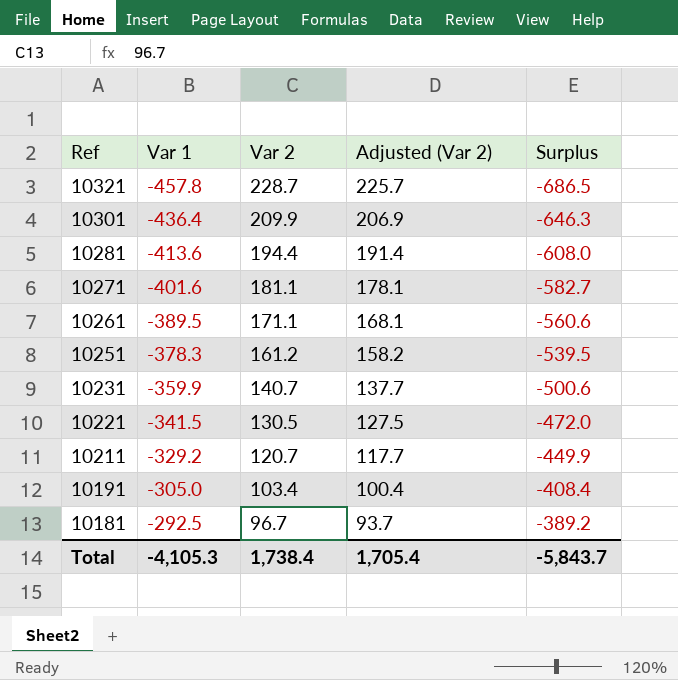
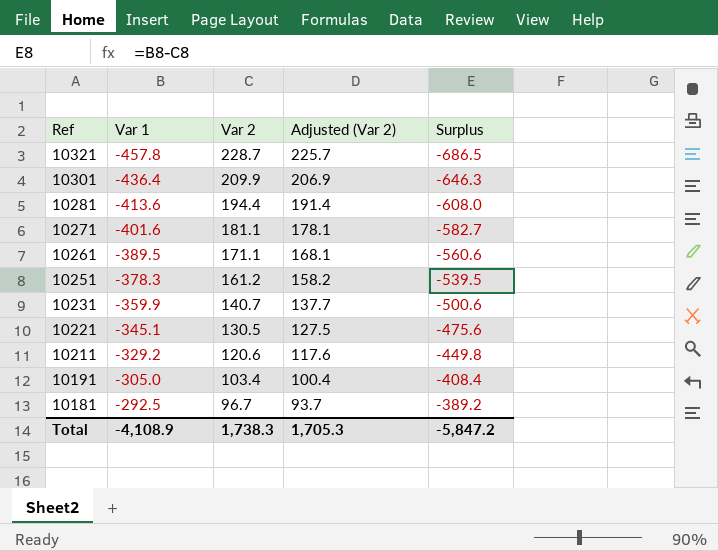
10221 | Var 1: -341.5 -> -345.1
10221 | Surplus: -472.0 -> -475.6
10211 | Var 2: 120.7 -> 120.6
10211 | Adjusted (Var 2): 117.7 -> 117.6
10211 | Surplus: -449.9 -> -449.8
Total | Var 1: -4,105.3 -> -4,108.9
Total | Var 2: 1,738.4 -> 1,738.3
Total | Adjusted (Var 2): 1,705.4 -> 1,705.3
Total | Surplus: -5,843.7 -> -5,847.2

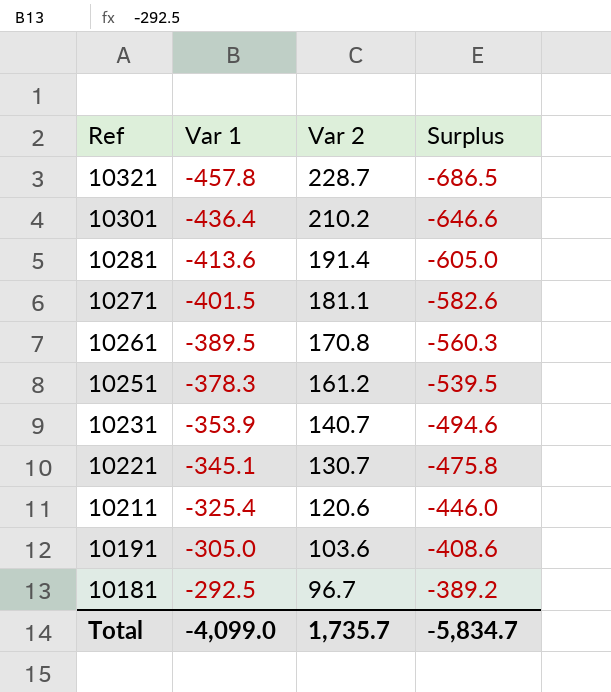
column Adjusted (Var 2) | formula: [Var 2] - 3 -> none
10301 | Var 2: 209.9 -> 210.2
10301 | Surplus: -646.3 -> -646.6
10281 | Var 2: 194.4 -> 191.4
10281 | Surplus: -608.0 -> -605.0
10271 | Var 1: -401.6 -> -401.5
10271 | Surplus: -582.7 -> -582.6
10261 | Var 2: 171.1 -> 170.8
10261 | Surplus: -560.6 -> -560.3
10231 | Var 1: -359.9 -> -353.9
10231 | Surplus: -500.6 -> -494.6
10221 | Var 2: 130.5 -> 130.7
10221 | Surplus: -475.6 -> -475.8
10211 | Var 1: -329.2 -> -325.4
10211 | Surplus: -449.8 -> -446.0
10191 | Var 2: 103.4 -> 103.6
10191 | Surplus: -408.4 -> -408.6
Total | Var 1: -4,108.9 -> -4,099.0
Total | Var 2: 1,738.3 -> 1,735.7
Total | Surplus: -5,847.2 -> -5,834.7

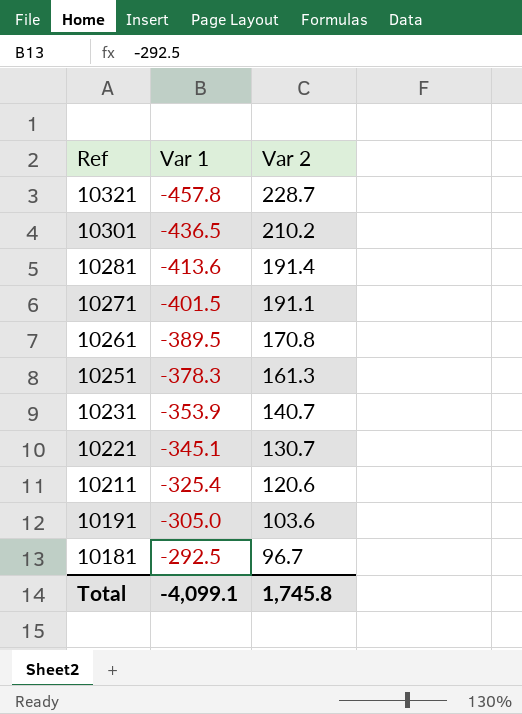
column Surplus | formula: [Var 1] - [Var 2] -> none
10301 | Var 1: -436.4 -> -436.5
10271 | Var 2: 181.1 -> 191.1
10251 | Var 2: 161.2 -> 161.3
Total | Var 1: -4,099.0 -> -4,099.1
Total | Var 2: 1,735.7 -> 1,745.8

